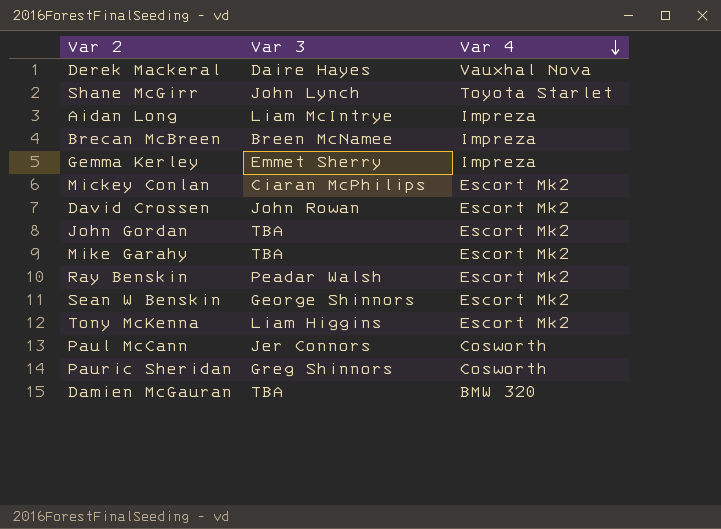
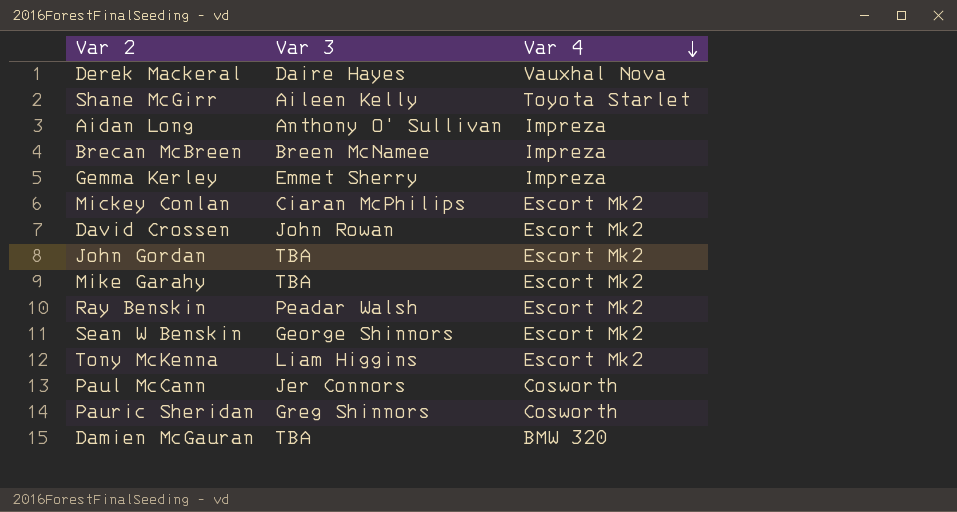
Shane McGirr | Var 3: John Lynch -> Aileen Kelly
Aidan Long | Var 3: Liam McIntrye -> Anthony O' Sullivan

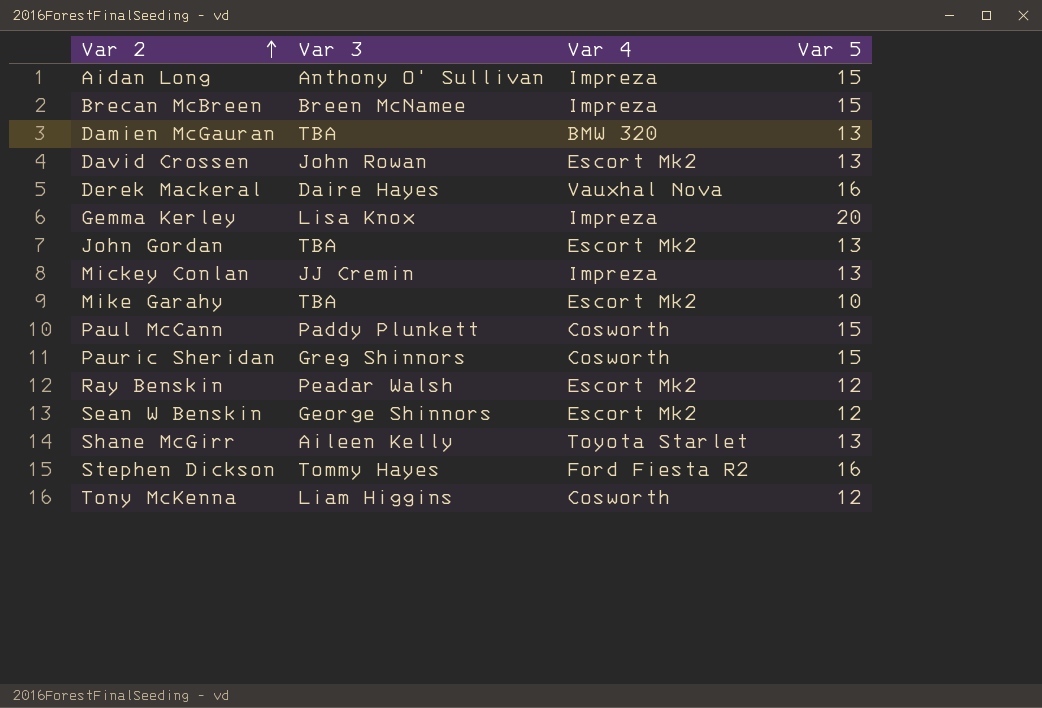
row order: Var 4 descending -> Var 2 ascending
column Var 5 | position: none -> 4
Gemma Kerley | Var 3: Emmet Sherry -> Lisa Knox
Mickey Conlan | Var 3: Ciaran McPhilips -> JJ Cremin
Mickey Conlan | Var 4: Escort Mk2 -> Impreza
Paul McCann | Var 3: Jer Connors -> Paddy Plunkett
row Stephen Dickson: none -> Tommy Hayes | Ford Fiesta R2 | 16
Tony McKenna | Var 4: Escort Mk2 -> Cosworth

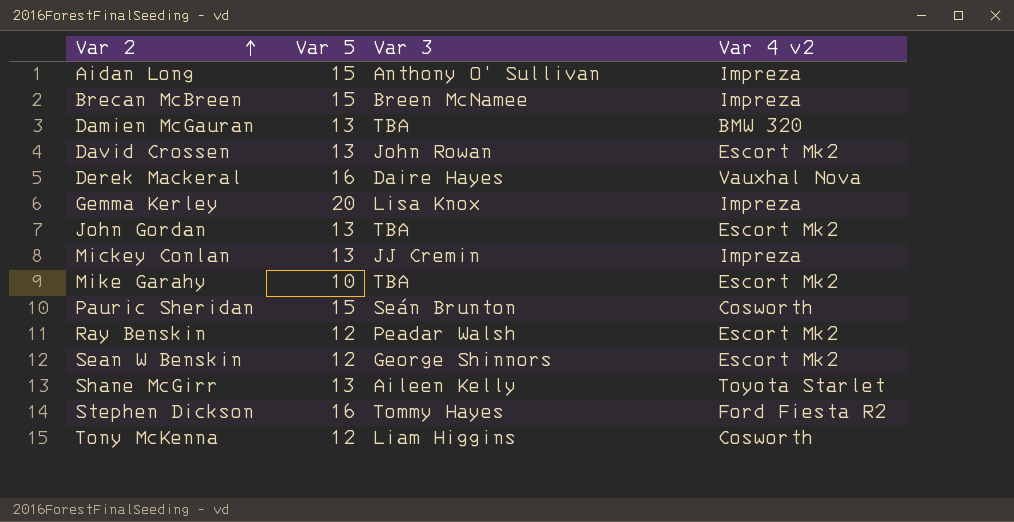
column Var 5 | position: 4 -> 2
column name: Var 4 -> Var 4 v2
row Paul McCann: Paddy Plunkett | Cosworth | 15 -> none
Pauric Sheridan | Var 3: Greg Shinnors -> Seán Brunton

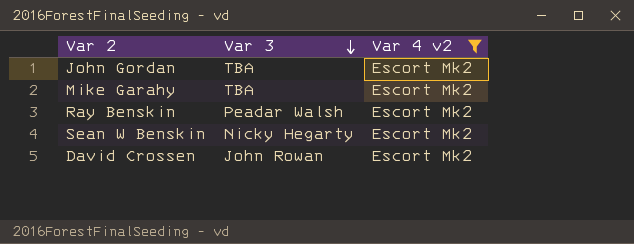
filter: none -> Var 4 v2 = Escort Mk2
row order: Var 2 ascending -> Var 3 descending
column Var 5 | position: 2 -> none
Sean W Benskin | Var 3: George Shinnors -> Nicky Hegarty

